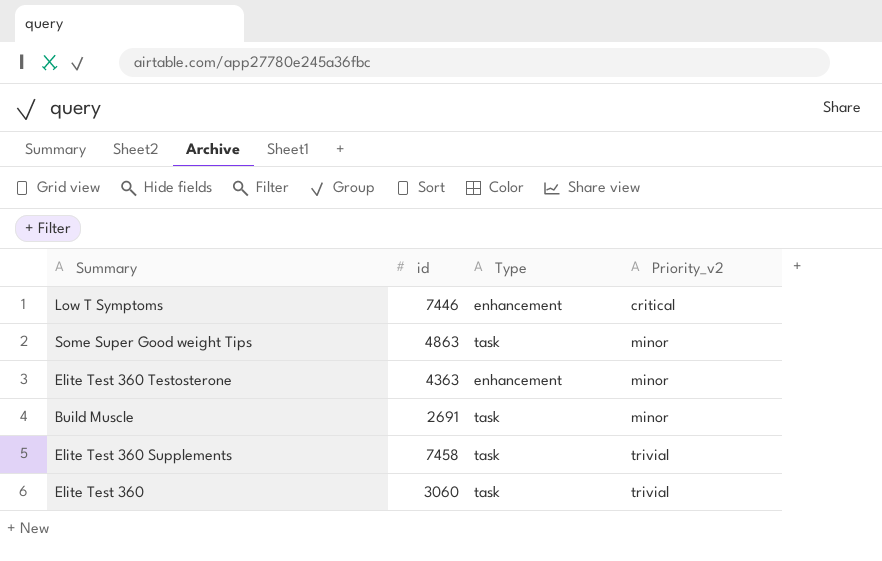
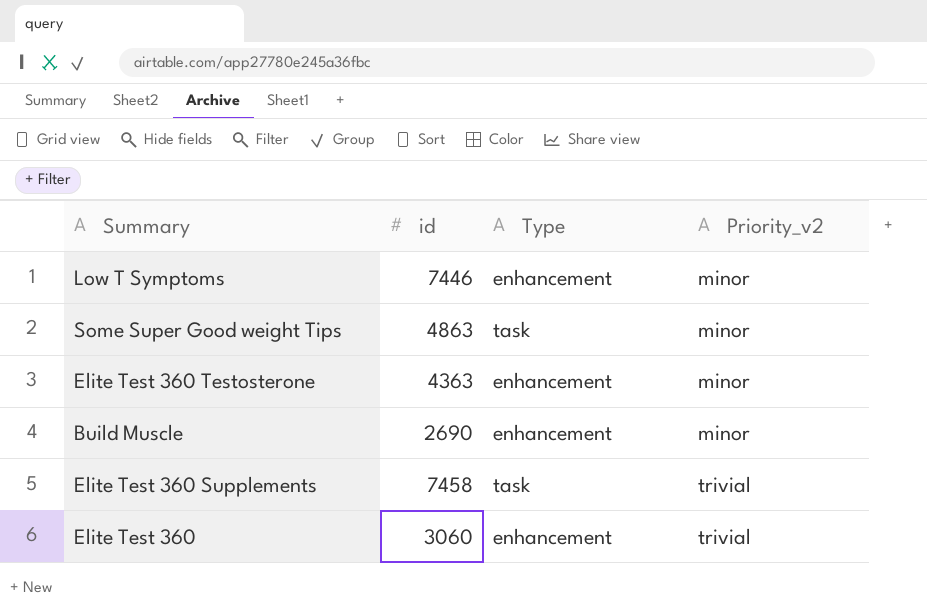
Low T Symptoms | Priority_v2: critical -> minor
Build Muscle | id: 2691 -> 2690
Build Muscle | Type: task -> enhancement
Elite Test 360 | Type: task -> enhancement

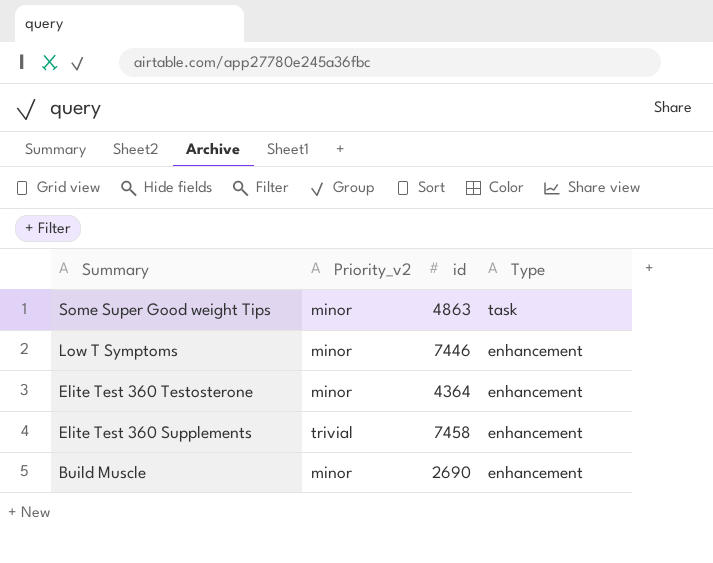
row order: Priority_v2 ascending -> Summary descending
column Priority_v2 | position: 4 -> 2
row Elite Test 360: 3060 | enhancement | trivial -> none
Elite Test 360 Testosterone | id: 4363 -> 4364
Elite Test 360 Supplements | Type: task -> enhancement

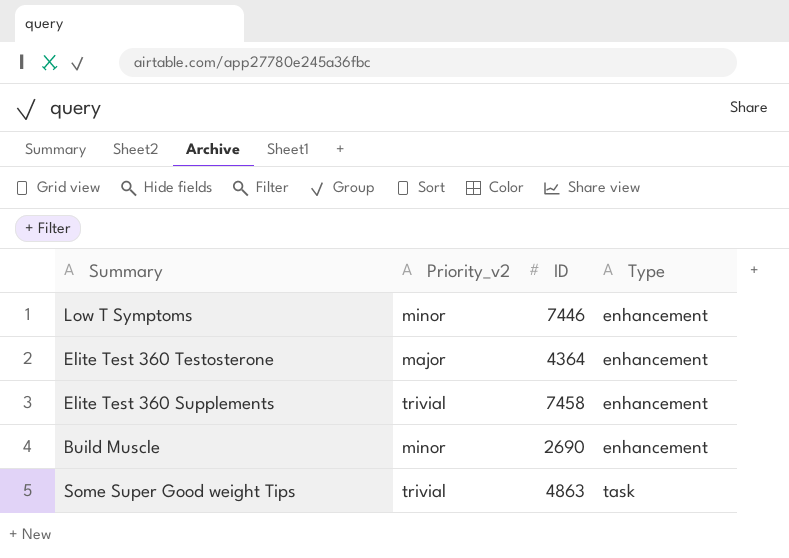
row order: Summary descending -> Type ascending
column name: id -> ID
Elite Test 360 Testosterone | Priority_v2: minor -> major
Some Super Good weight Tips | Priority_v2: minor -> trivial

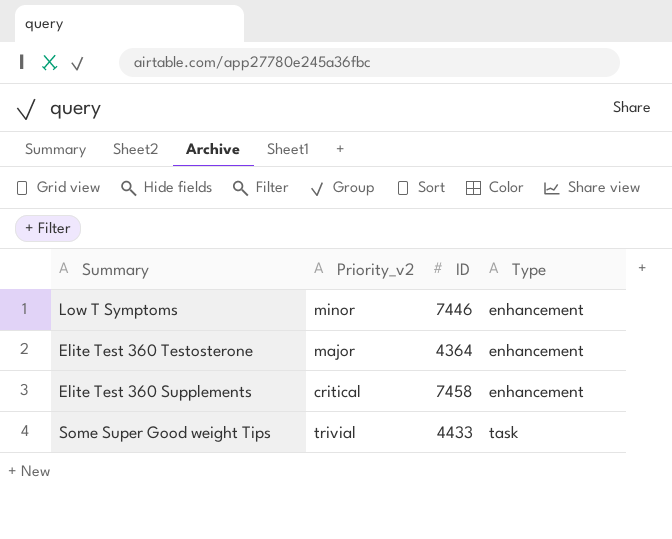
row Build Muscle: minor | 2690 | enhancement -> none
Elite Test 360 Supplements | Priority_v2: trivial -> critical
Some Super Good weight Tips | ID: 4863 -> 4433

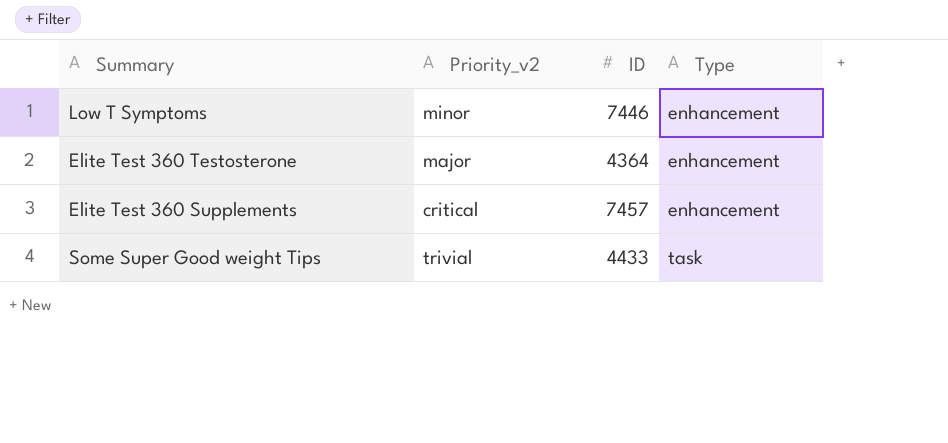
Elite Test 360 Supplements | ID: 7458 -> 7457

